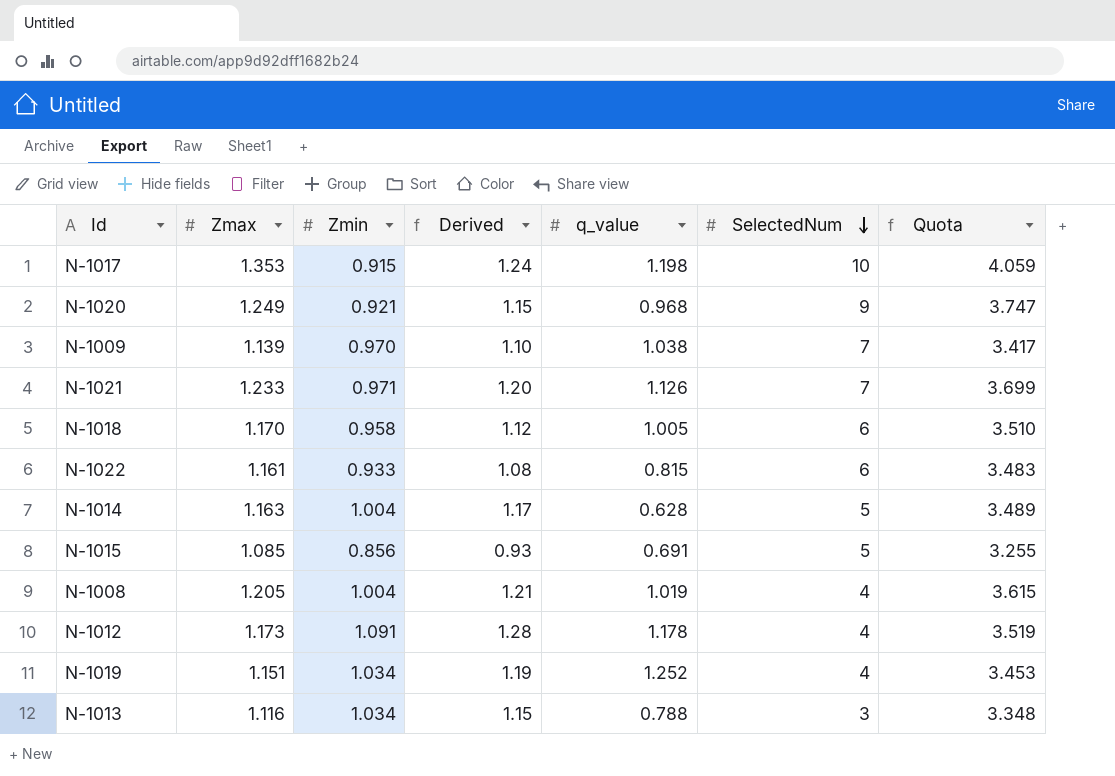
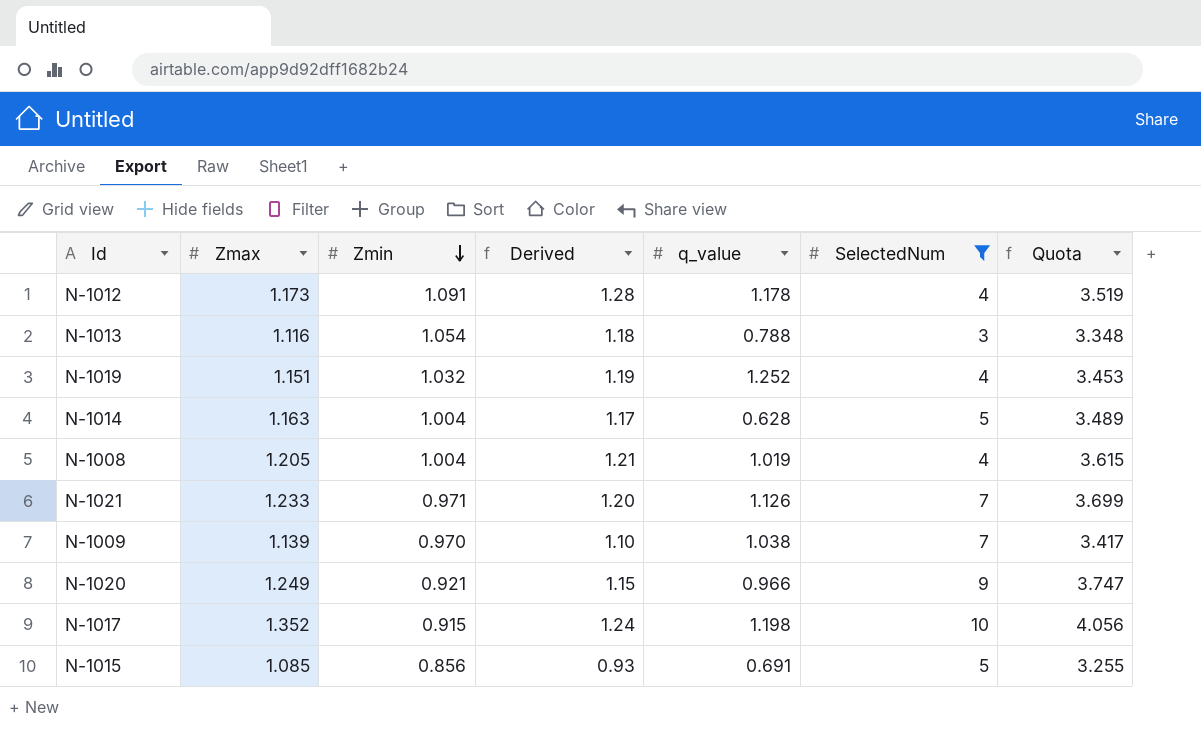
filter: none -> SelectedNum != 6
row order: SelectedNum descending -> Zmin descending
N-1013 | Zmin: 1.034 -> 1.054
N-1013 | Derived: 1.15 -> 1.18
N-1019 | Zmin: 1.034 -> 1.032
N-1020 | q_value: 0.968 -> 0.966
N-1017 | Zmax: 1.353 -> 1.352
N-1017 | Quota: 4.059 -> 4.056

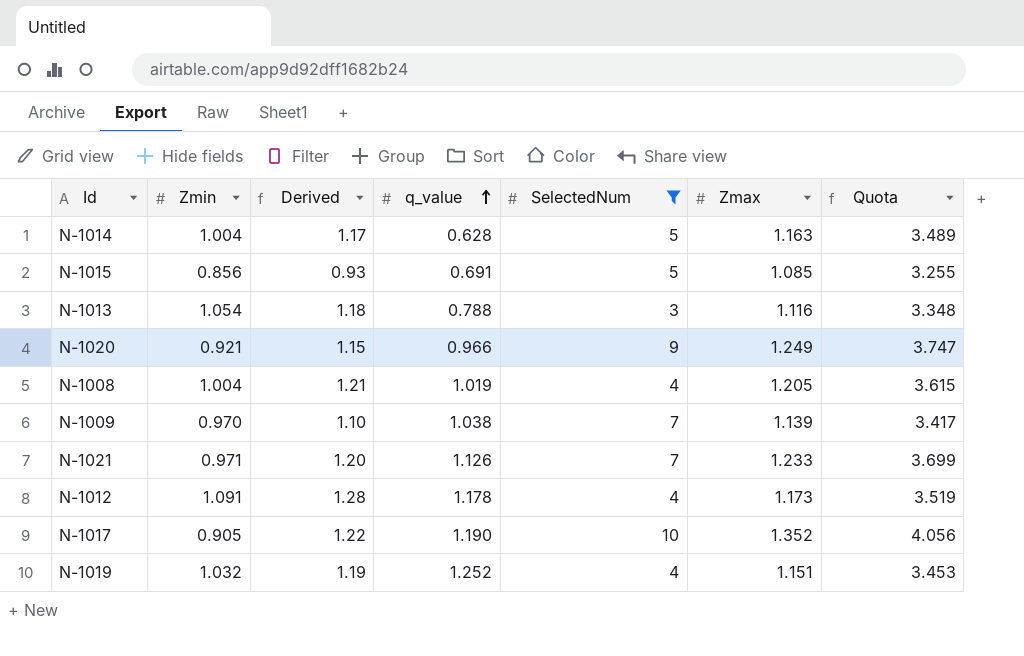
row order: Zmin descending -> q_value ascending
column Zmax | position: 2 -> 6
N-1017 | Zmin: 0.915 -> 0.905
N-1017 | Derived: 1.24 -> 1.22
N-1017 | q_value: 1.198 -> 1.190

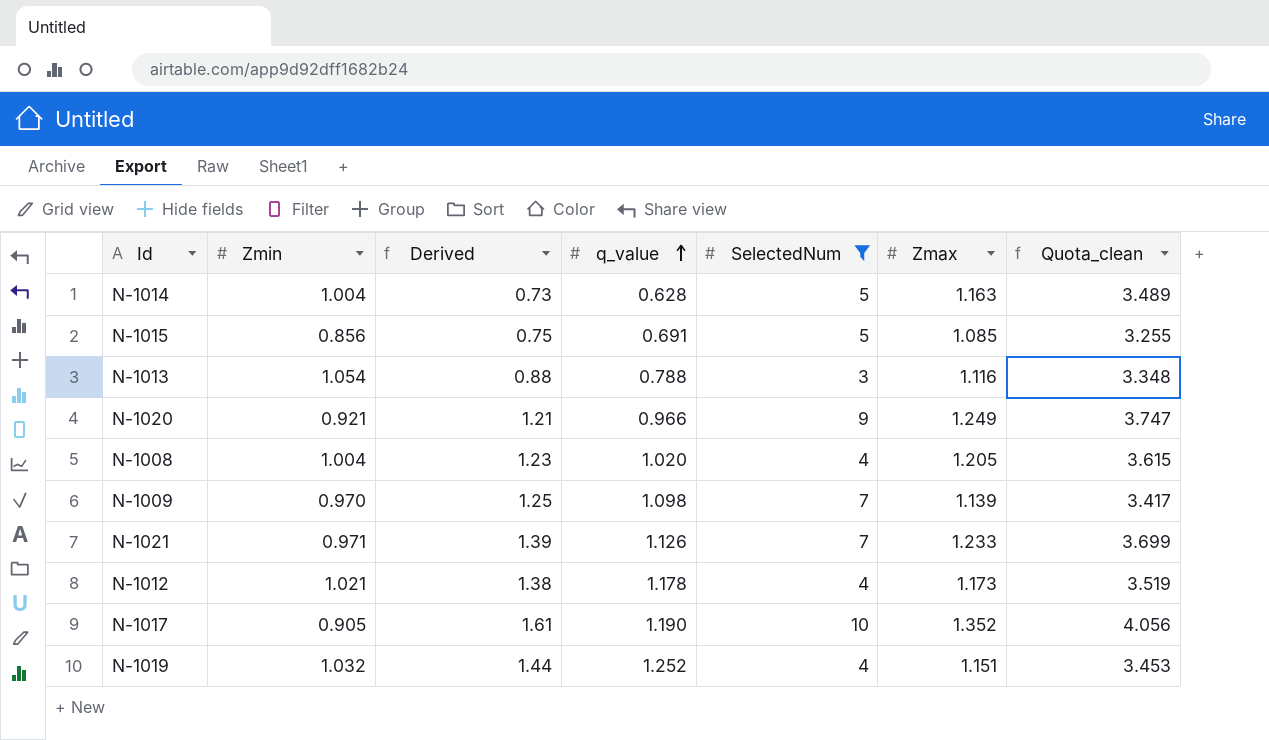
column Derived | formula: [Zmin] * [Zmax] -> [q_value] * [Zmax]
column name: Quota -> Quota_clean
N-1008 | q_value: 1.019 -> 1.020
N-1009 | q_value: 1.038 -> 1.098
N-1012 | Zmin: 1.091 -> 1.021

